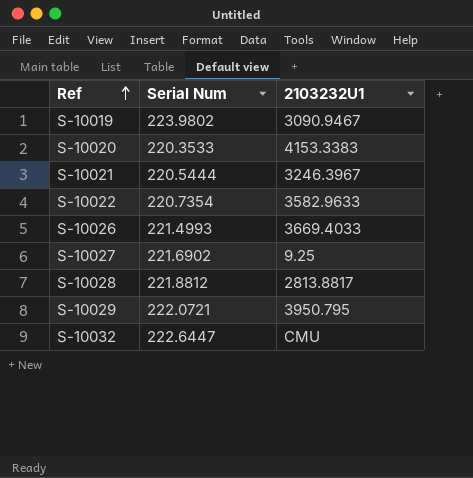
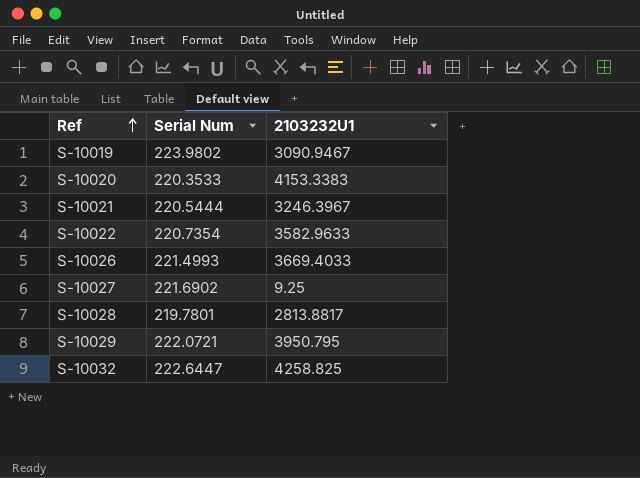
S-10028 | Serial Num: 221.8812 -> 219.7801
S-10032 | 2103232U1: CMU -> 4258.825

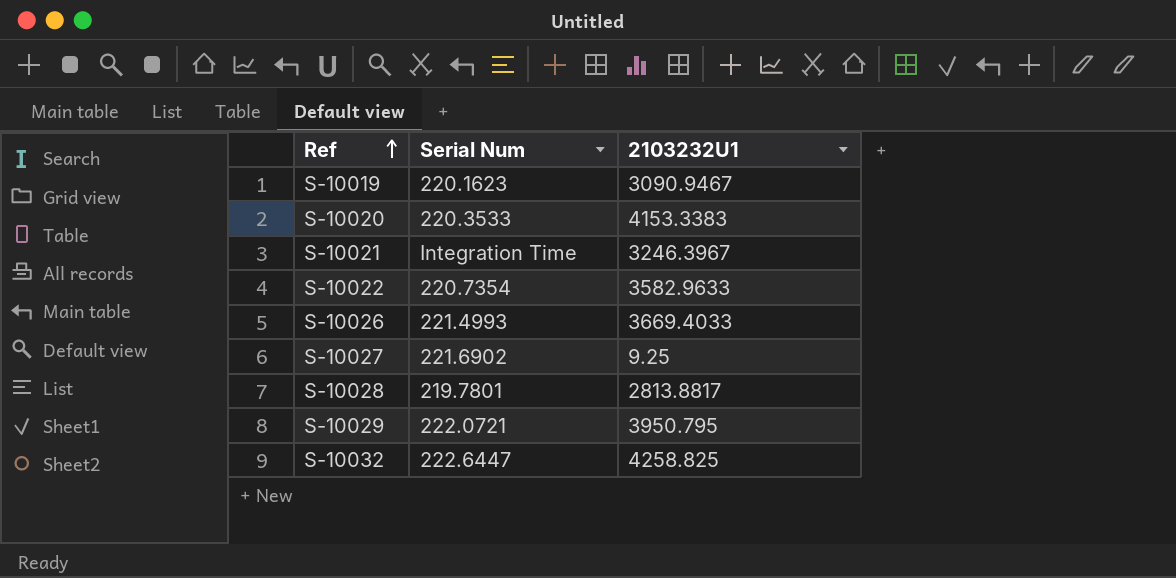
S-10019 | Serial Num: 223.9802 -> 220.1623
S-10021 | Serial Num: 220.5444 -> Integration Time

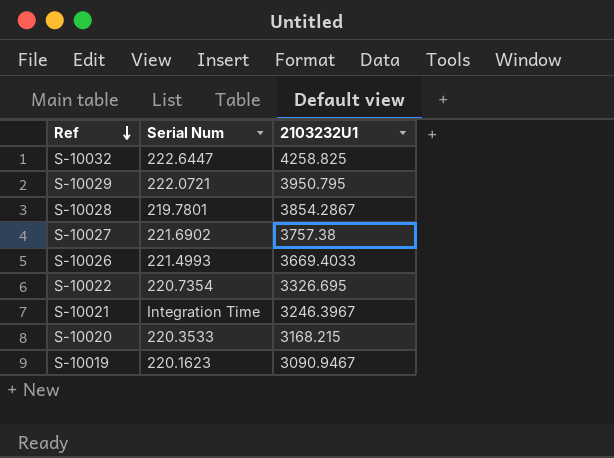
row order: Ref ascending -> Ref descending
S-10028 | 2103232U1: 2813.8817 -> 3854.2867
S-10027 | 2103232U1: 9.25 -> 3757.38
S-10022 | 2103232U1: 3582.9633 -> 3326.695
S-10020 | 2103232U1: 4153.3383 -> 3168.215

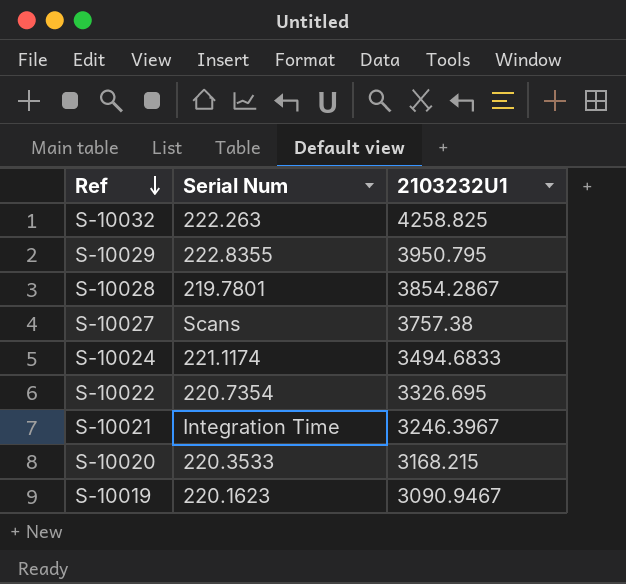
row S-10026: 221.4993 | 3669.4033 -> none
S-10032 | Serial Num: 222.6447 -> 222.263
S-10029 | Serial Num: 222.0721 -> 222.8355
S-10027 | Serial Num: 221.6902 -> Scans
row S-10024: none -> 221.1174 | 3494.6833

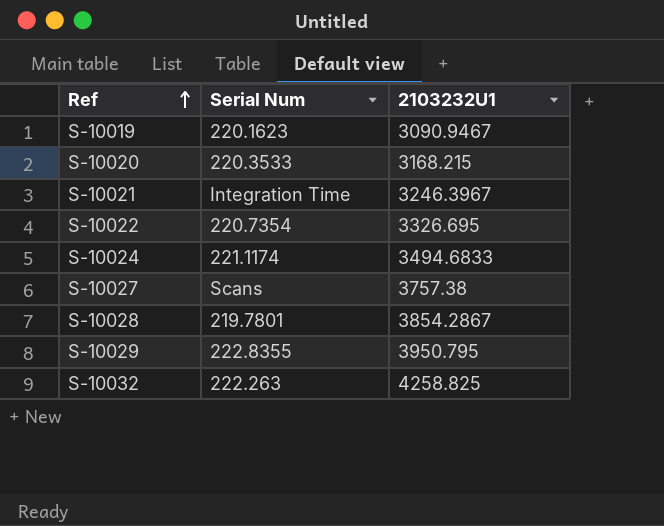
row order: Ref descending -> Ref ascending

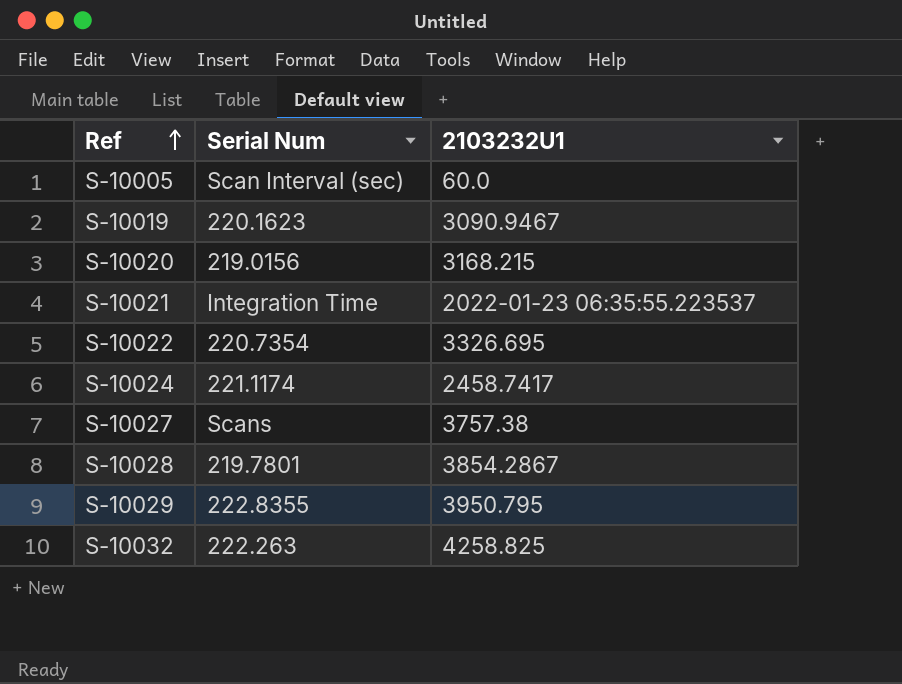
row S-10005: none -> Scan Interval (sec) | 60.0
S-10020 | Serial Num: 220.3533 -> 219.0156
S-10021 | 2103232U1: 3246.3967 -> 2022-01-23 06:35:55.223537
S-10024 | 2103232U1: 3494.6833 -> 2458.7417

